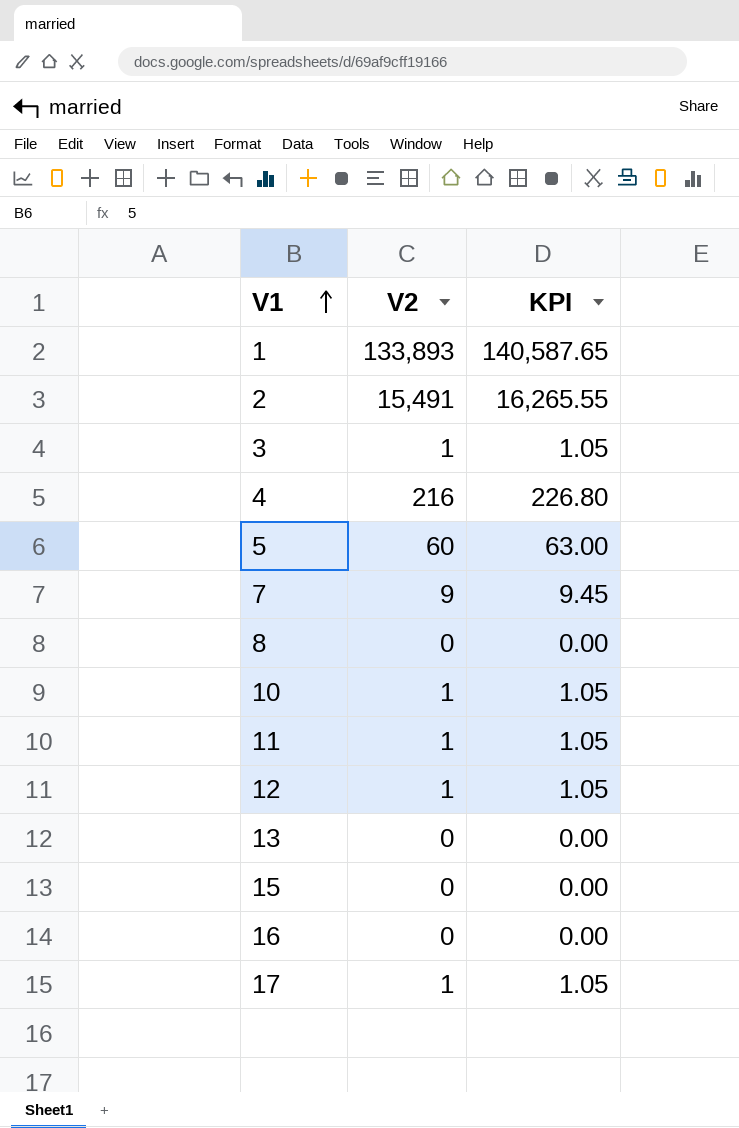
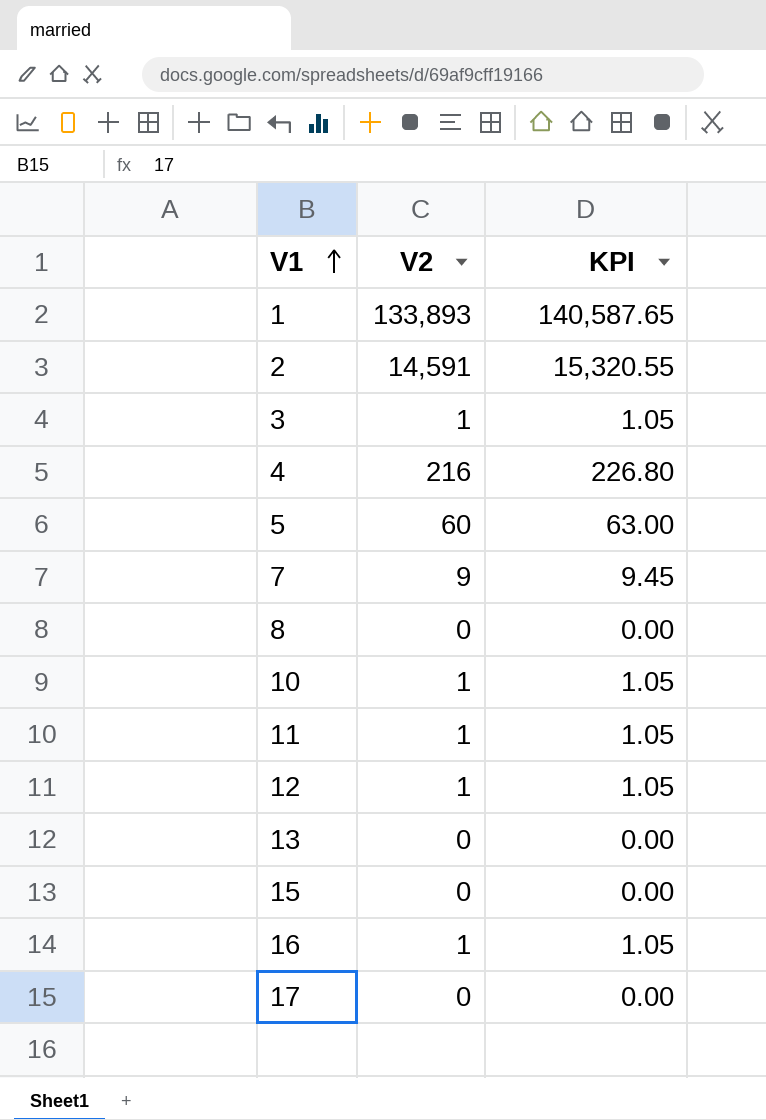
2 | V2: 15,491 -> 14,591
2 | KPI: 16,265.55 -> 15,320.55
16 | V2: 0 -> 1
16 | KPI: 0.00 -> 1.05
17 | V2: 1 -> 0
17 | KPI: 1.05 -> 0.00

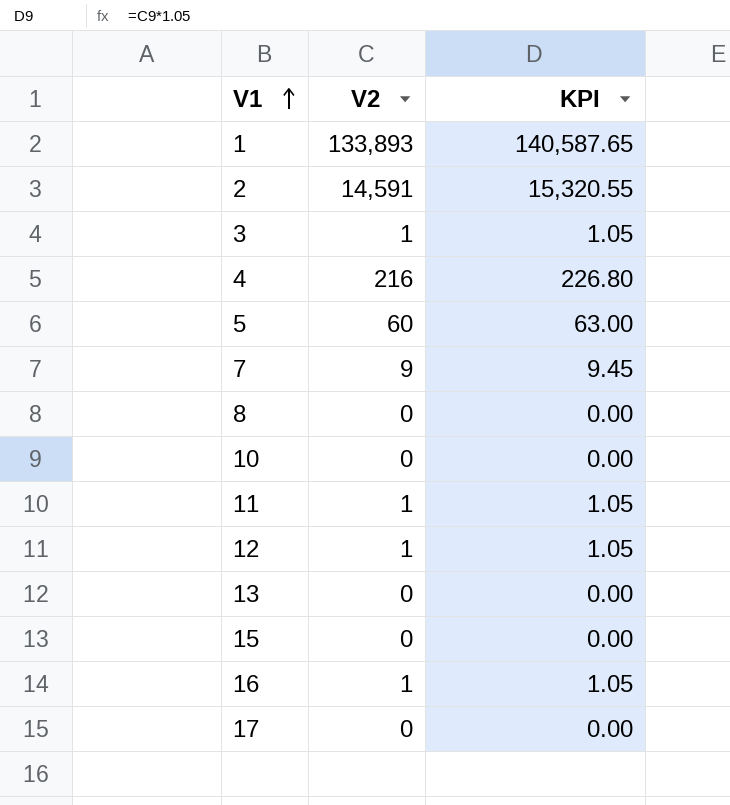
10 | V2: 1 -> 0
10 | KPI: 1.05 -> 0.00

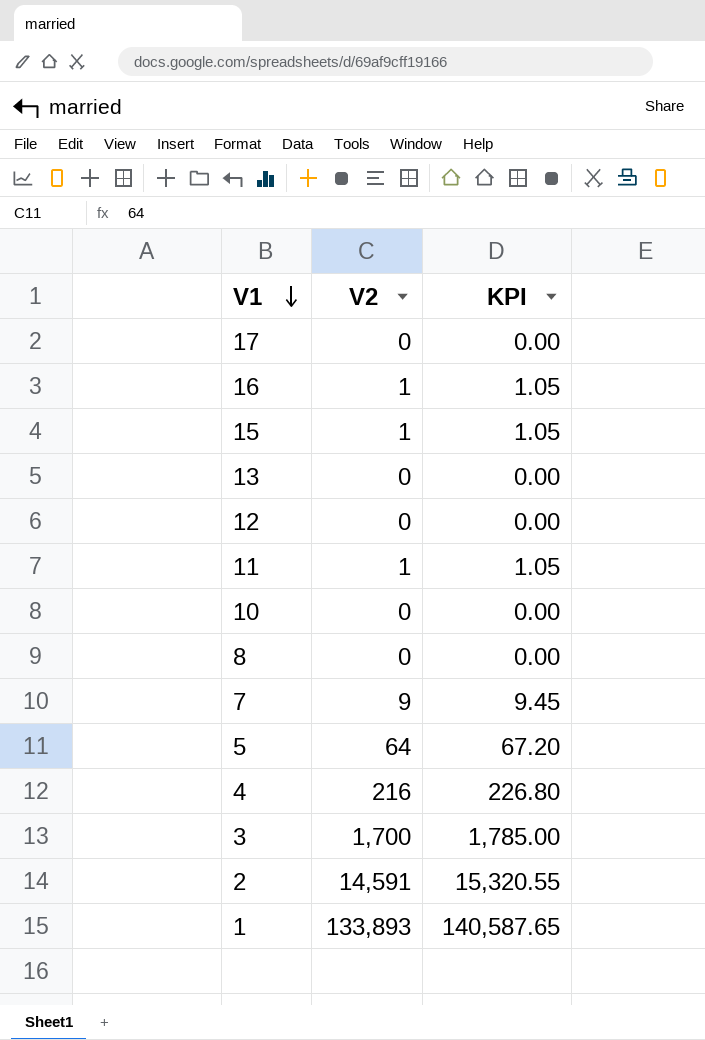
row order: V1 ascending -> V1 descending
15 | V2: 0 -> 1
15 | KPI: 0.00 -> 1.05
12 | V2: 1 -> 0
12 | KPI: 1.05 -> 0.00
5 | V2: 60 -> 64
5 | KPI: 63.00 -> 67.20
3 | V2: 1 -> 1,700
3 | KPI: 1.05 -> 1,785.00

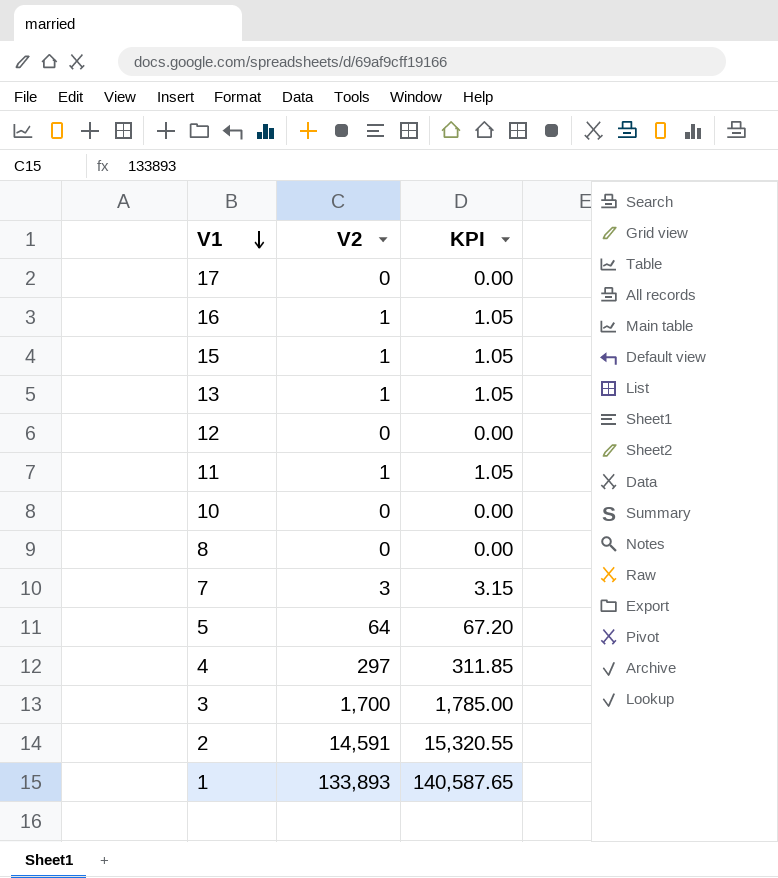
13 | V2: 0 -> 1
13 | KPI: 0.00 -> 1.05
7 | V2: 9 -> 3
7 | KPI: 9.45 -> 3.15
4 | V2: 216 -> 297
4 | KPI: 226.80 -> 311.85

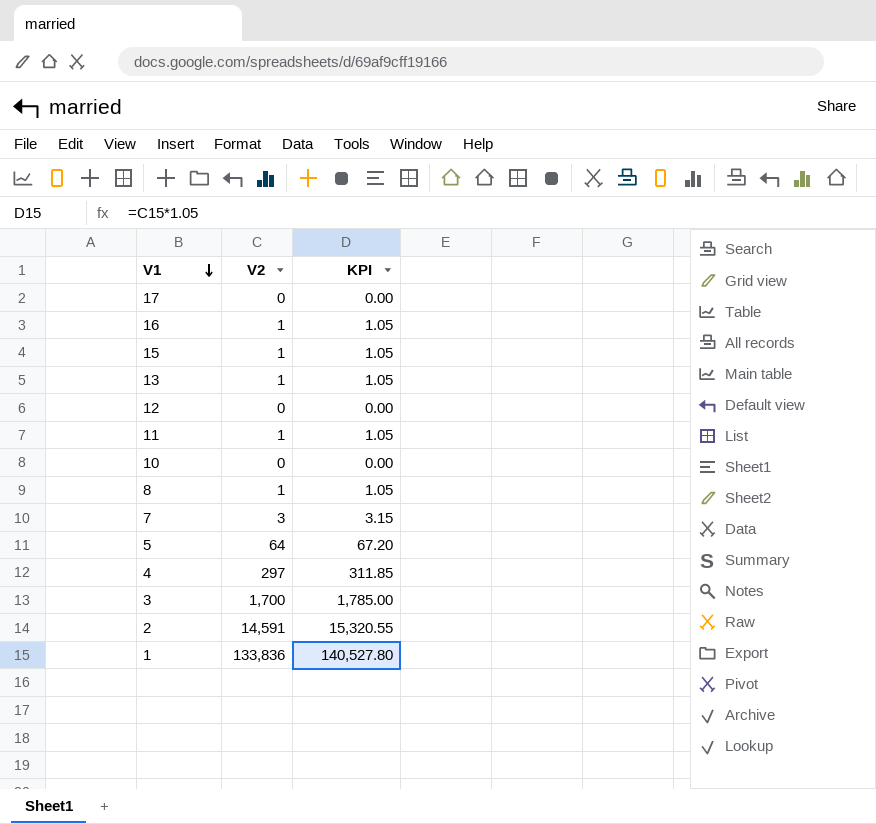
8 | V2: 0 -> 1
8 | KPI: 0.00 -> 1.05
1 | V2: 133,893 -> 133,836
1 | KPI: 140,587.65 -> 140,527.80

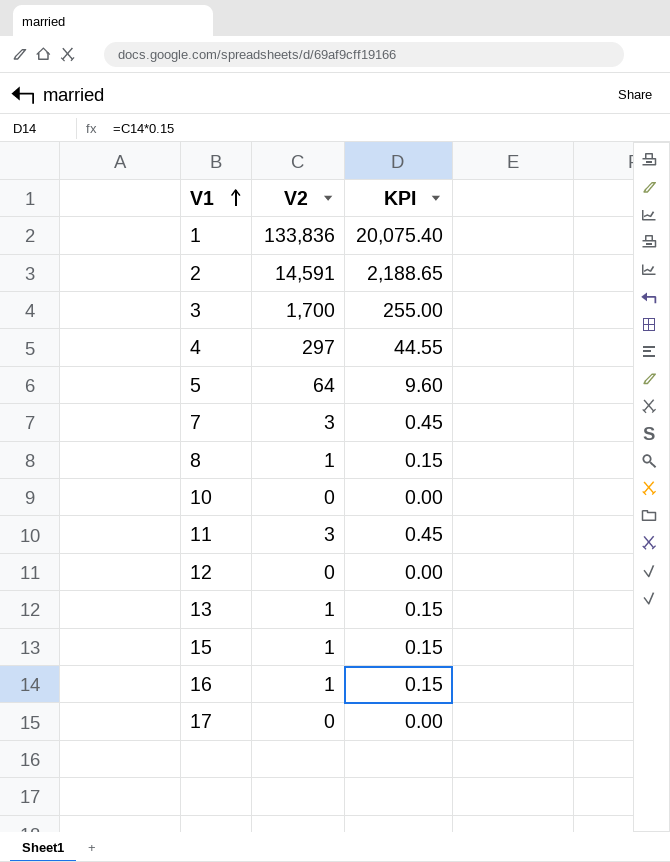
row order: V1 descending -> V1 ascending
column KPI | formula: [V2] * 1.05 -> [V2] * 0.15
11 | V2: 1 -> 3

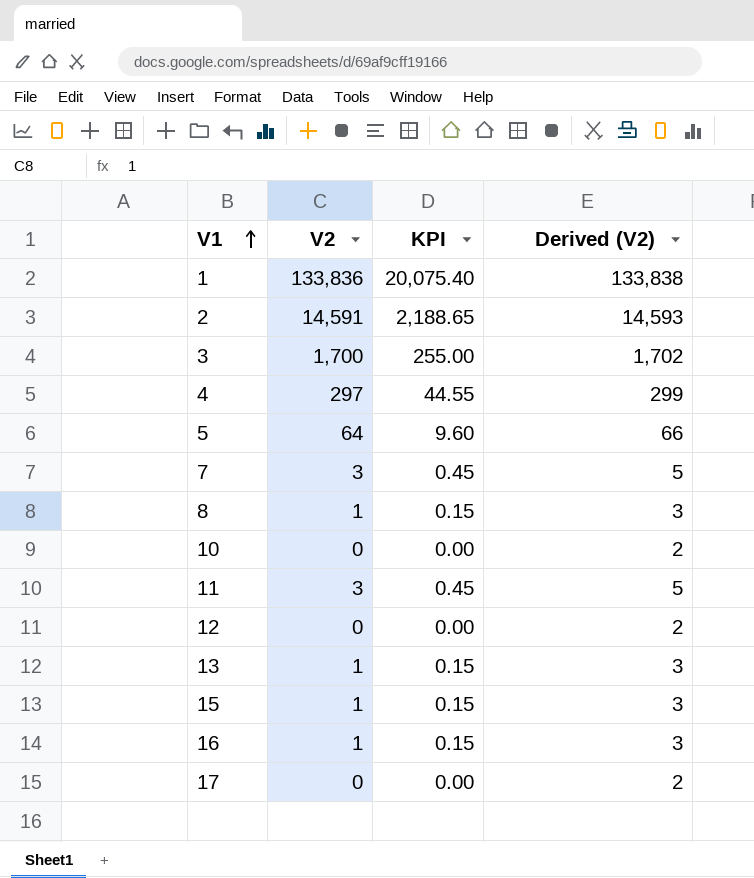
column Derived (V2) | formula: none -> [V2] + 2

